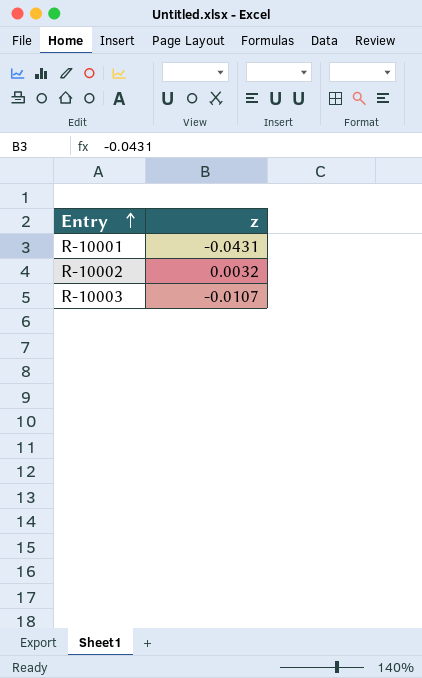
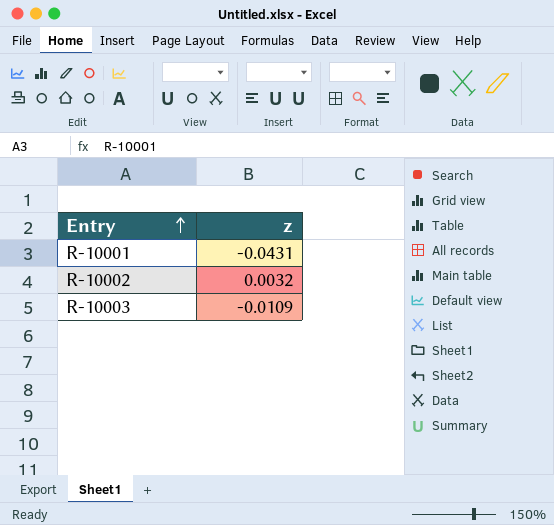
R-10003 | z: -0.0107 -> -0.0109

